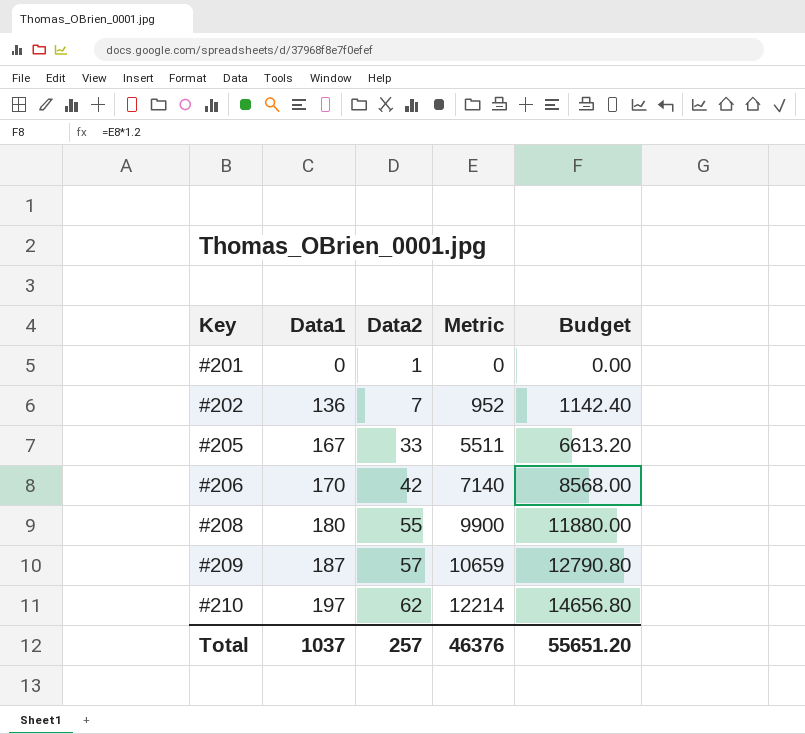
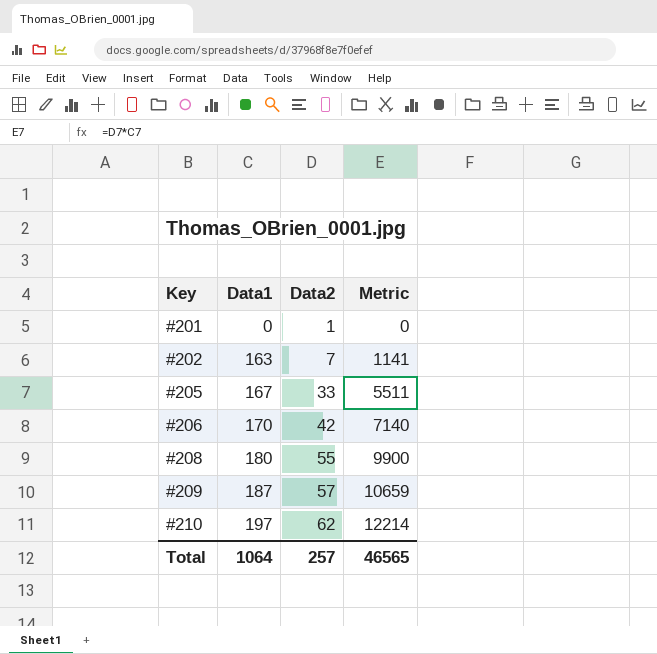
column Budget | formula: [Metric] * 1.2 -> none
#202 | Data1: 136 -> 163
#202 | Metric: 952 -> 1141
Total | Data1: 1037 -> 1064
Total | Metric: 46376 -> 46565

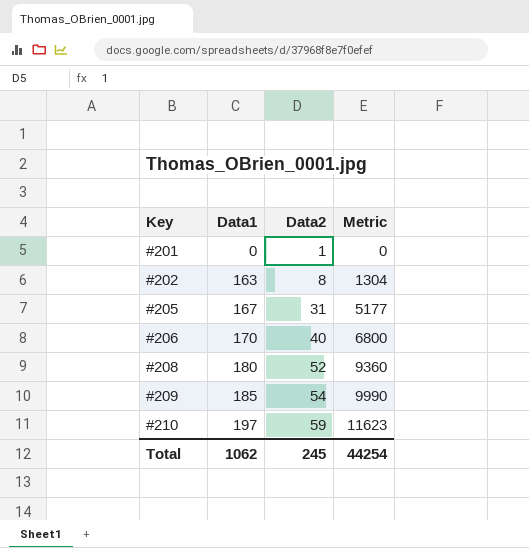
#202 | Data2: 7 -> 8
#202 | Metric: 1141 -> 1304
#205 | Data2: 33 -> 31
#205 | Metric: 5511 -> 5177
#206 | Data2: 42 -> 40
#206 | Metric: 7140 -> 6800
#208 | Data2: 55 -> 52
#208 | Metric: 9900 -> 9360
#209 | Data1: 187 -> 185
#209 | Data2: 57 -> 54
#209 | Metric: 10659 -> 9990
#210 | Data2: 62 -> 59
#210 | Metric: 12214 -> 11623
Total | Data1: 1064 -> 1062
Total | Data2: 257 -> 245
Total | Metric: 46565 -> 44254

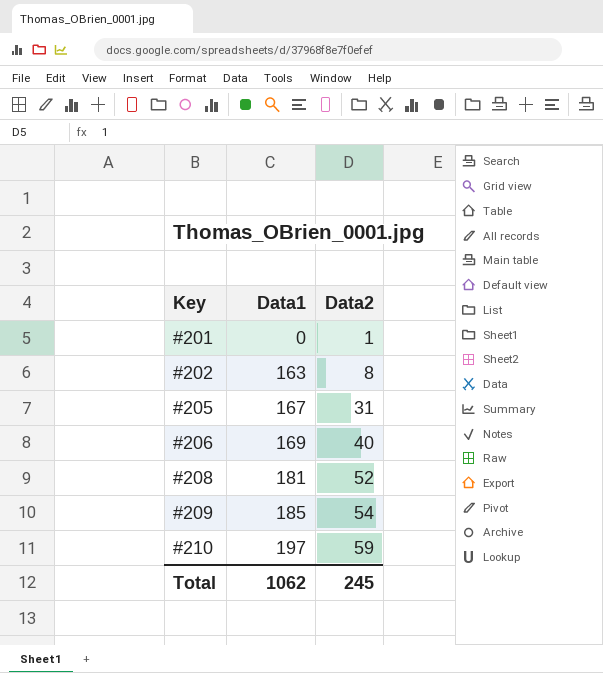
column Metric | formula: [Data1] * [Data2] -> none
#206 | Data1: 170 -> 169
#208 | Data1: 180 -> 181

